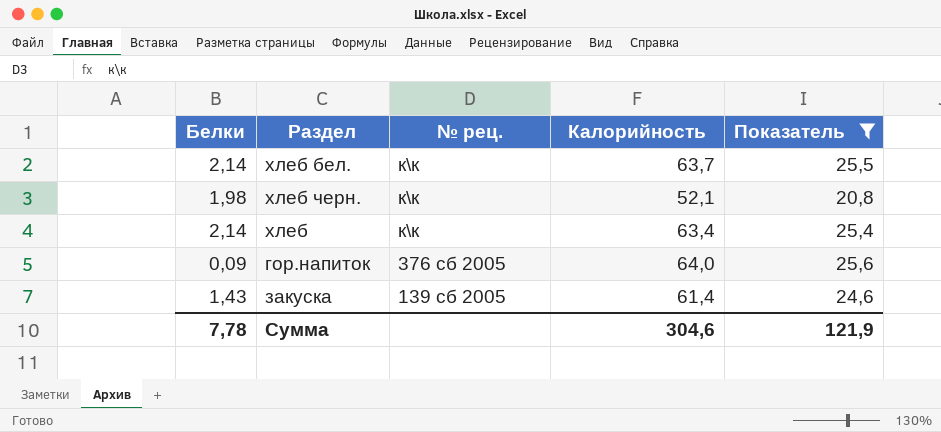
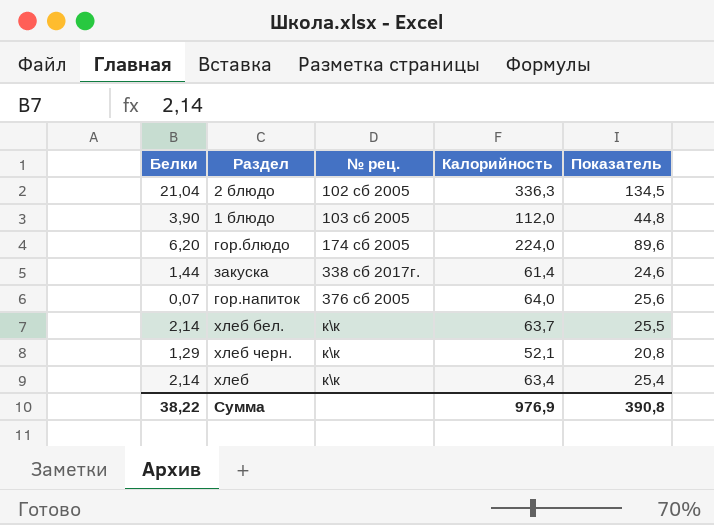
filter: Показатель <= 25,6 -> none
row order: № рец. descending -> № рец. ascending
закуска | Белки: 1,43 -> 1,44
закуска | № рец.: 139 сб 2005 -> 338 сб 2017г.
гор.напиток | Белки: 0,09 -> 0,07
хлеб черн. | Белки: 1,98 -> 1,29
Сумма | Белки: 7,78 -> 38,22
Сумма | Калорийность: 304,6 -> 976,9
Сумма | Показатель: 121,9 -> 390,8

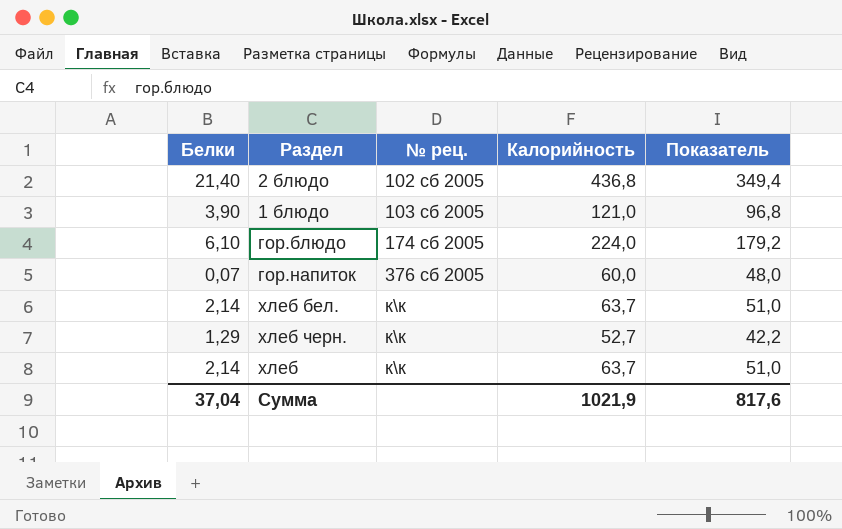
column Показатель | formula: [Калорийность] * 0,4 -> [Калорийность] * 0,8
row закуска: 1,44 | 338 сб 2017г. | 61,4 | 24,6 -> none
2 блюдо | Белки: 21,04 -> 21,40
2 блюдо | Калорийность: 336,3 -> 436,8
1 блюдо | Калорийность: 112,0 -> 121,0
гор.блюдо | Белки: 6,20 -> 6,10
гор.напиток | Калорийность: 64,0 -> 60,0
хлеб черн. | Калорийность: 52,1 -> 52,7
хлеб | Калорийность: 63,4 -> 63,7
Сумма | Белки: 38,22 -> 37,04
Сумма | Калорийность: 976,9 -> 1021,9
Сумма | Показатель: 390,8 -> 817,6

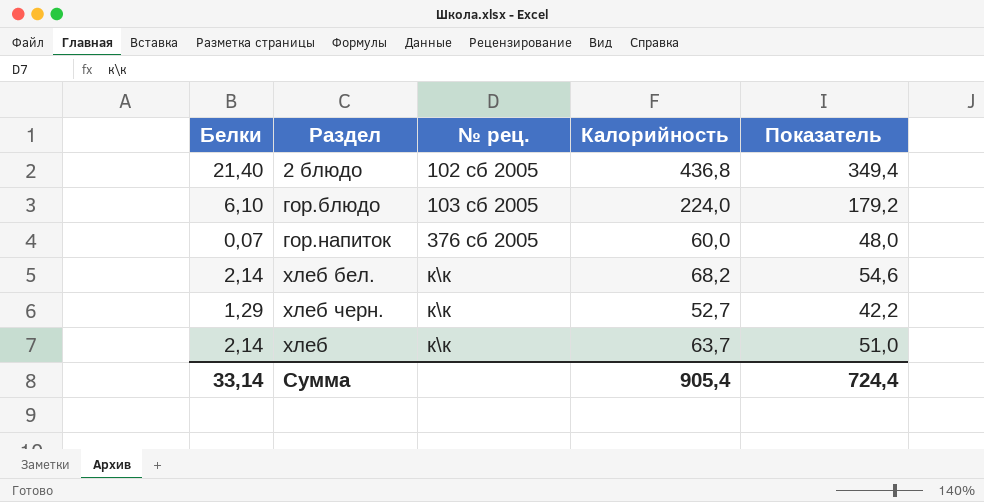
row 1 блюдо: 3,90 | 103 сб 2005 | 121,0 | 96,8 -> none
гор.блюдо | № рец.: 174 сб 2005 -> 103 сб 2005
хлеб бел. | Калорийность: 63,7 -> 68,2
хлеб бел. | Показатель: 51,0 -> 54,6
Сумма | Белки: 37,04 -> 33,14
Сумма | Калорийность: 1021,9 -> 905,4
Сумма | Показатель: 817,6 -> 724,4

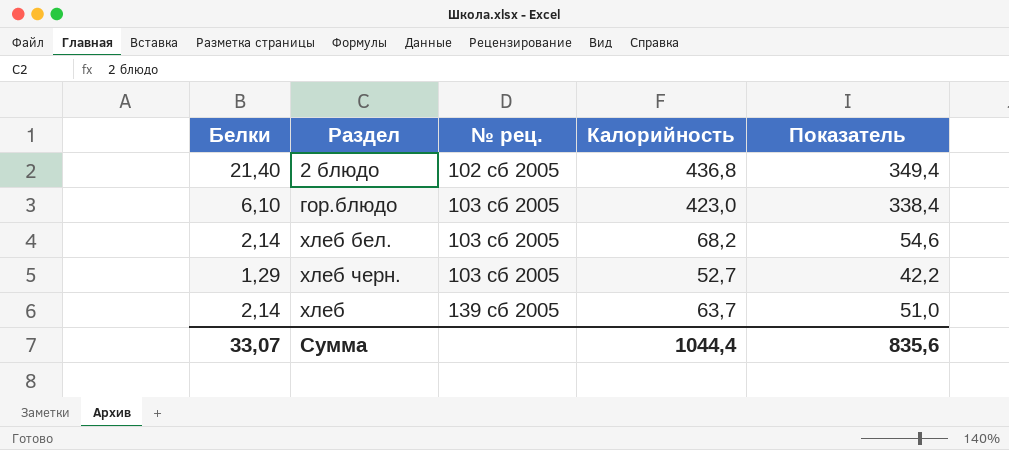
row гор.напиток: 0,07 | 376 сб 2005 | 60,0 | 48,0 -> none
гор.блюдо | Калорийность: 224,0 -> 423,0
гор.блюдо | Показатель: 179,2 -> 338,4
хлеб бел. | № рец.: к\к -> 103 сб 2005
хлеб черн. | № рец.: к\к -> 103 сб 2005
хлеб | № рец.: к\к -> 139 сб 2005
Сумма | Белки: 33,14 -> 33,07
Сумма | Калорийность: 905,4 -> 1044,4
Сумма | Показатель: 724,4 -> 835,6

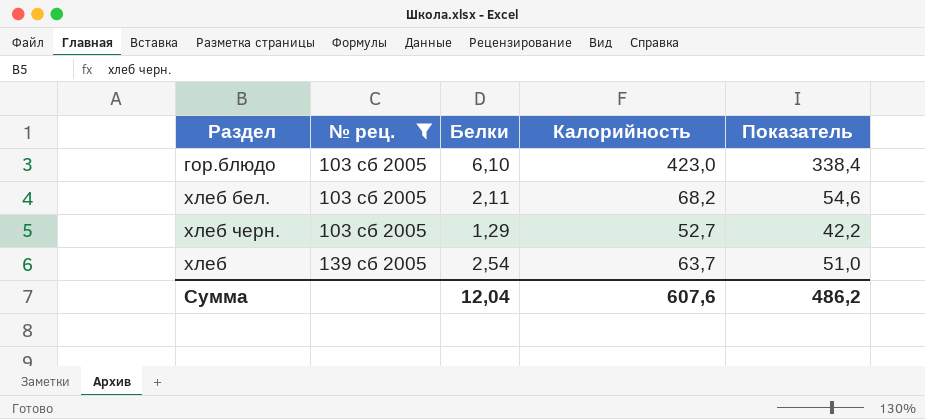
filter: none -> № рец. != 102 сб 2005
column Белки | position: 1 -> 3
хлеб бел. | Белки: 2,14 -> 2,11
хлеб | Белки: 2,14 -> 2,54
Сумма | Белки: 33,07 -> 12,04
Сумма | Калорийность: 1044,4 -> 607,6
Сумма | Показатель: 835,6 -> 486,2

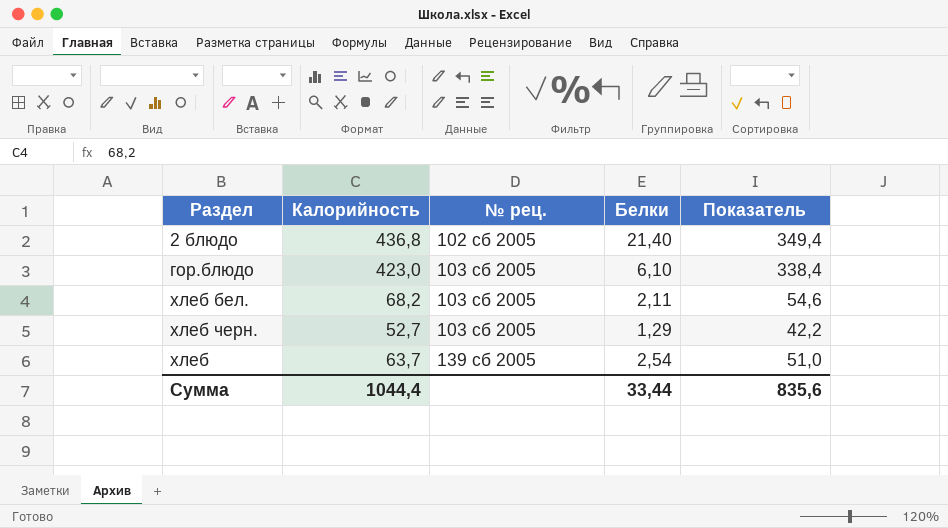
filter: № рец. != 102 сб 2005 -> none
column Калорийность | position: 4 -> 2
Сумма | Калорийность: 607,6 -> 1044,4
Сумма | Белки: 12,04 -> 33,44
Сумма | Показатель: 486,2 -> 835,6

